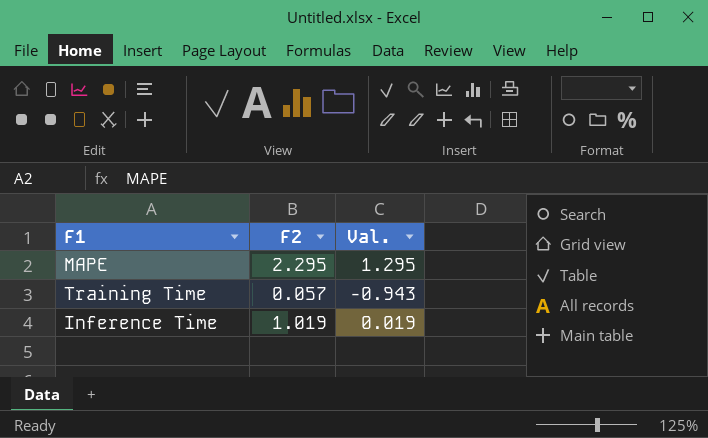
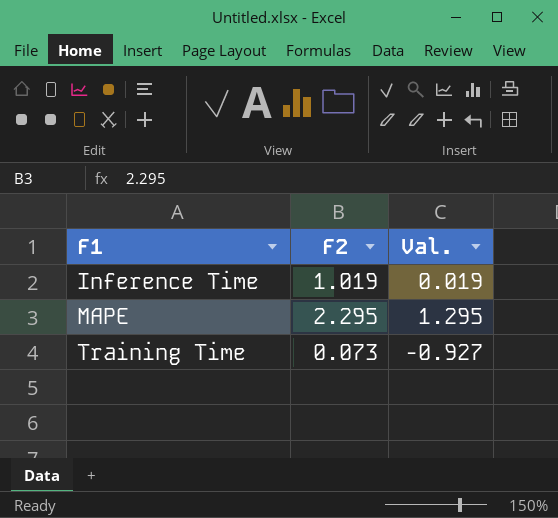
row order: none -> F1 ascending
Training Time | F2: 0.057 -> 0.073
Training Time | Val.: -0.943 -> -0.927

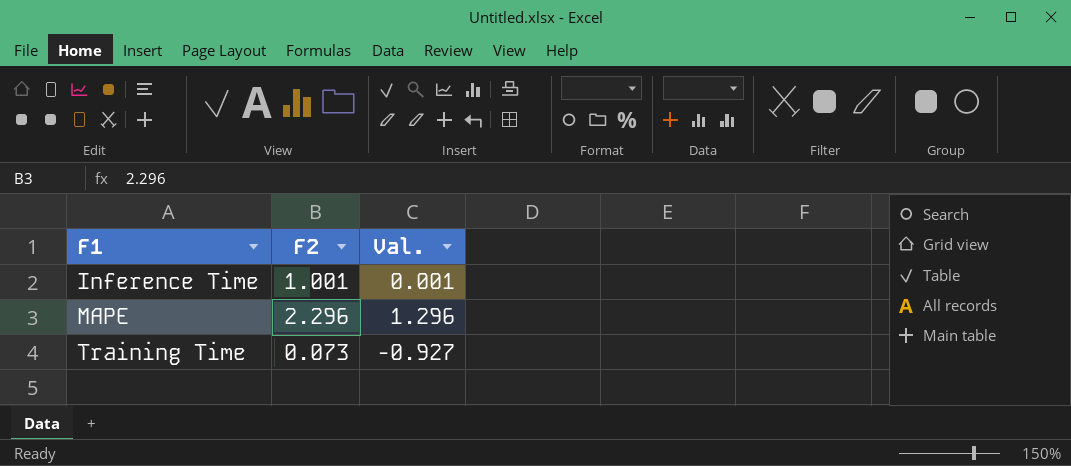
Inference Time | F2: 1.019 -> 1.001
Inference Time | Val.: 0.019 -> 0.001
MAPE | F2: 2.295 -> 2.296
MAPE | Val.: 1.295 -> 1.296

